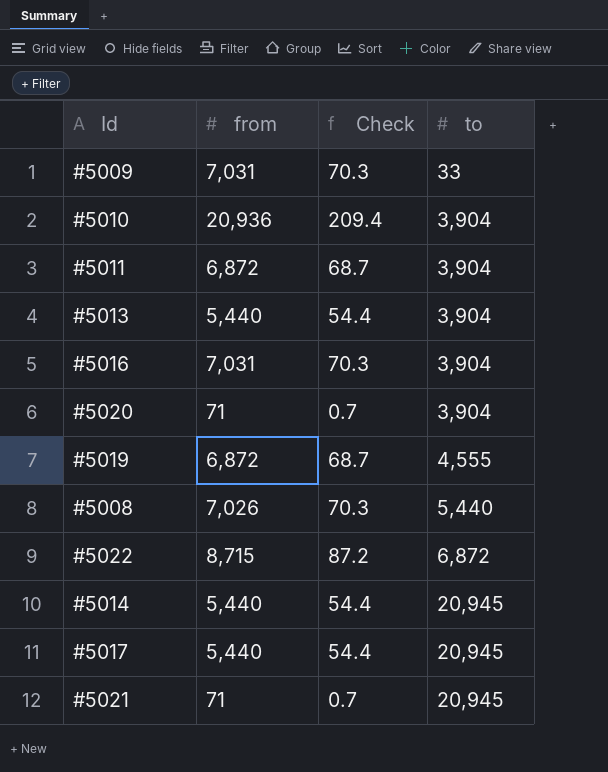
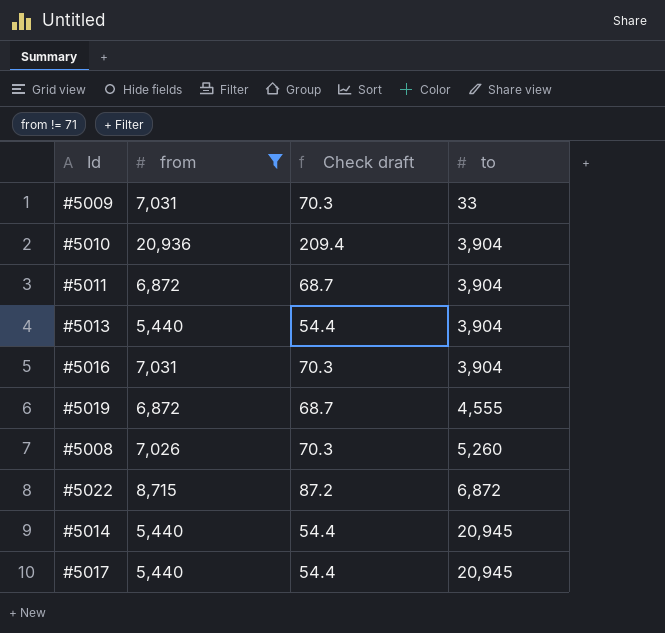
filter: none -> from != 71
column name: Check -> Check draft
#5008 | to: 5,440 -> 5,260

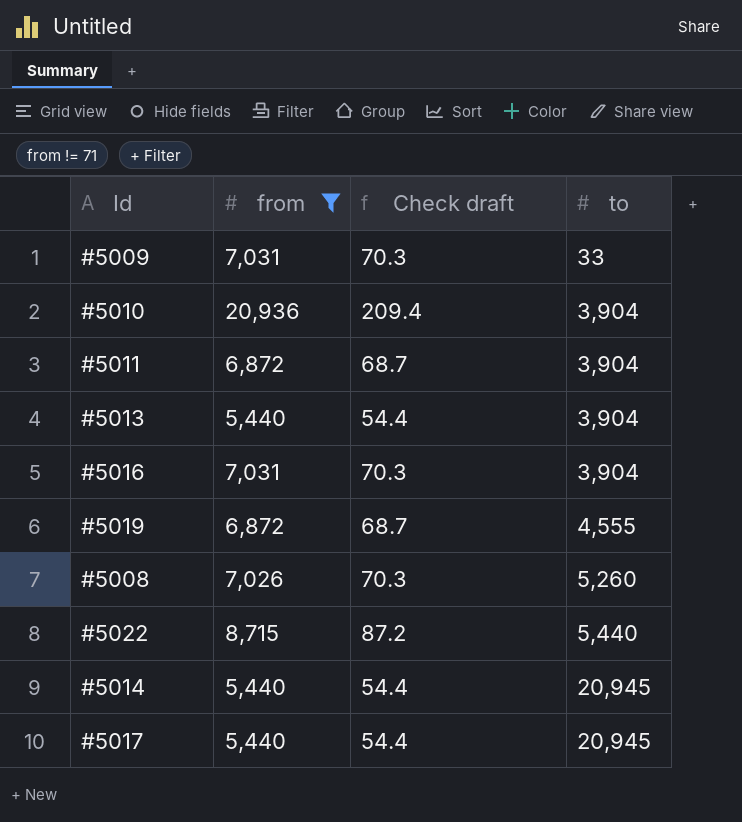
#5022 | to: 6,872 -> 5,440

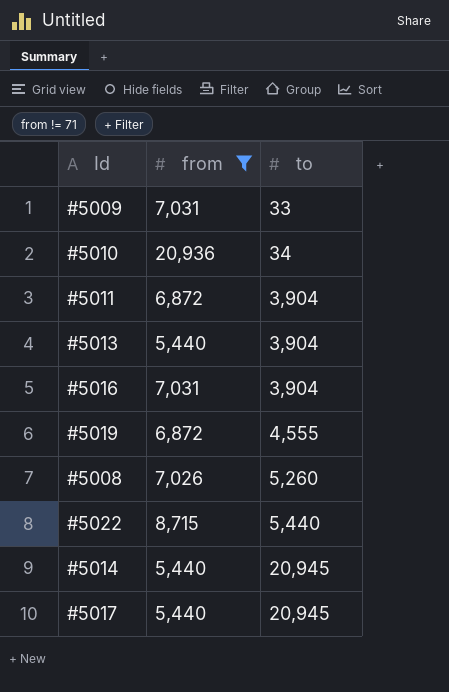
column Check draft | formula: [from] * 0.01 -> none
#5010 | to: 3,904 -> 34

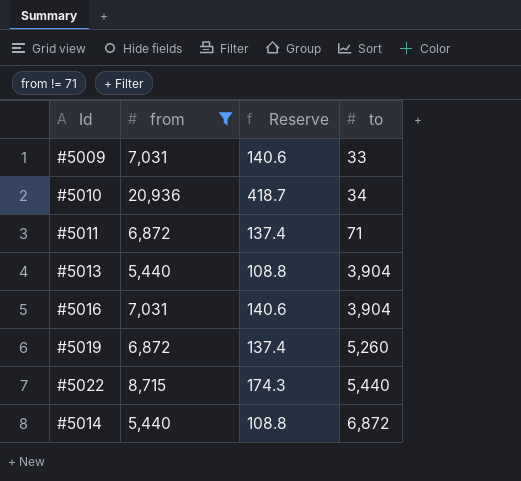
column Reserve | formula: none -> [from] * 0.02
row #5008: 7,026 | 5,260 -> none
row #5017: 5,440 | 20,945 -> none
#5011 | to: 3,904 -> 71
#5019 | to: 4,555 -> 5,260
#5014 | to: 20,945 -> 6,872

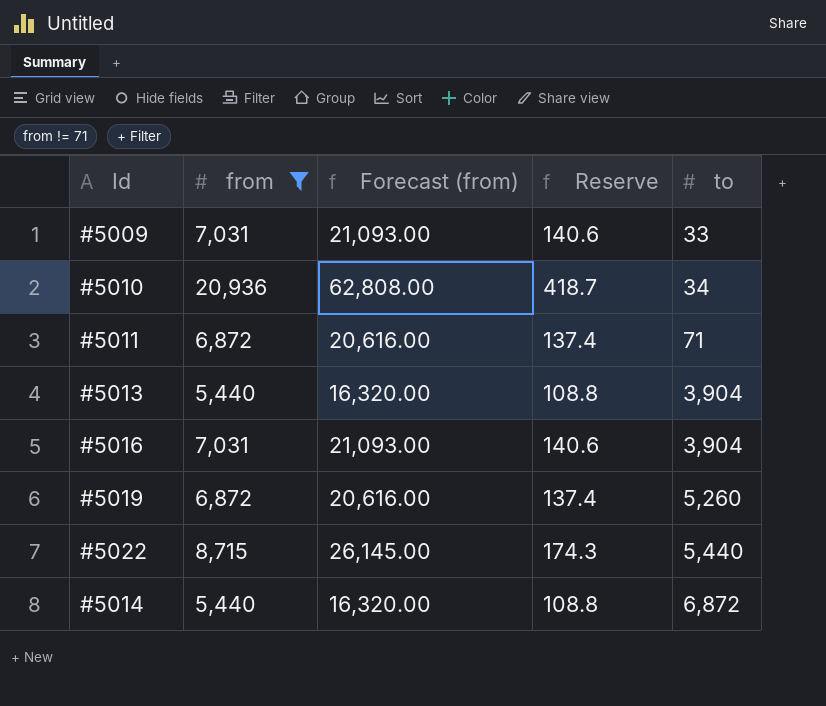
column Forecast (from) | formula: none -> [from] * 3

